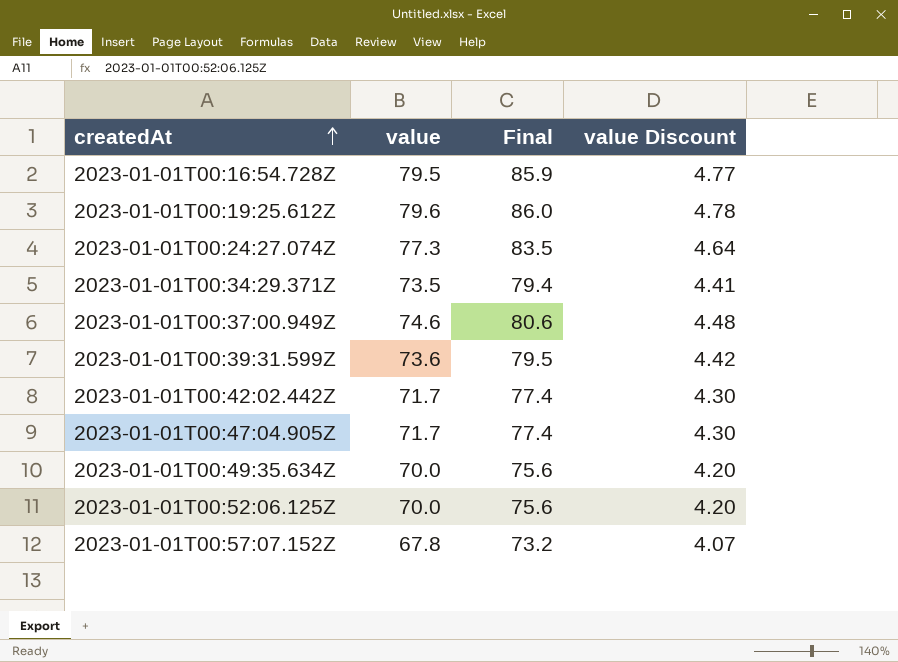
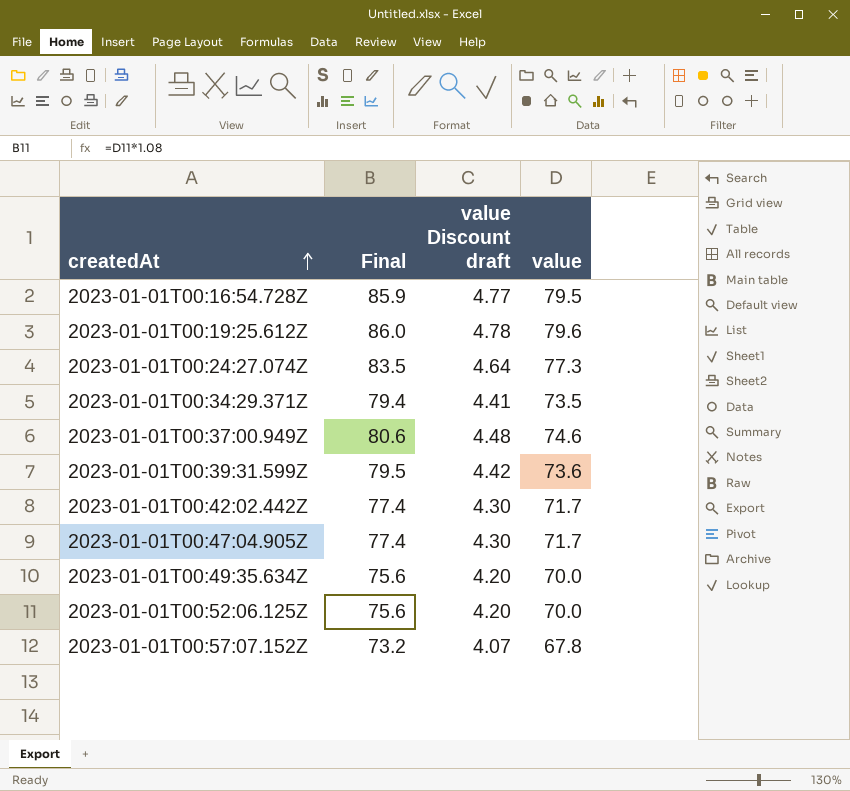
column name: value Discount -> value Discount draft
column value | position: 2 -> 4

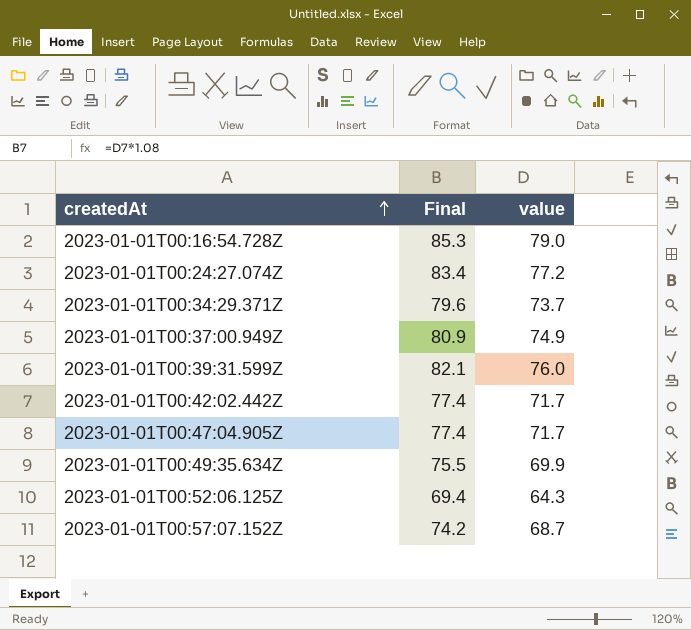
column value Discount draft | formula: [value] * 0.06 -> none
row 2023-01-01T00:19:25.612Z: 86.0 | 4.78 | 79.6 -> none
2023-01-01T00:16:54.728Z | Final: 85.9 -> 85.3
2023-01-01T00:16:54.728Z | value: 79.5 -> 79.0
2023-01-01T00:24:27.074Z | Final: 83.5 -> 83.4
2023-01-01T00:24:27.074Z | value: 77.3 -> 77.2
2023-01-01T00:34:29.371Z | Final: 79.4 -> 79.6
2023-01-01T00:34:29.371Z | value: 73.5 -> 73.7
2023-01-01T00:37:00.949Z | Final: 80.6 -> 80.9
2023-01-01T00:37:00.949Z | value: 74.6 -> 74.9
2023-01-01T00:39:31.599Z | Final: 79.5 -> 82.1
2023-01-01T00:39:31.599Z | value: 73.6 -> 76.0
2023-01-01T00:49:35.634Z | Final: 75.6 -> 75.5
2023-01-01T00:49:35.634Z | value: 70.0 -> 69.9
2023-01-01T00:52:06.125Z | Final: 75.6 -> 69.4
2023-01-01T00:52:06.125Z | value: 70.0 -> 64.3
2023-01-01T00:57:07.152Z | Final: 73.2 -> 74.2
2023-01-01T00:57:07.152Z | value: 67.8 -> 68.7

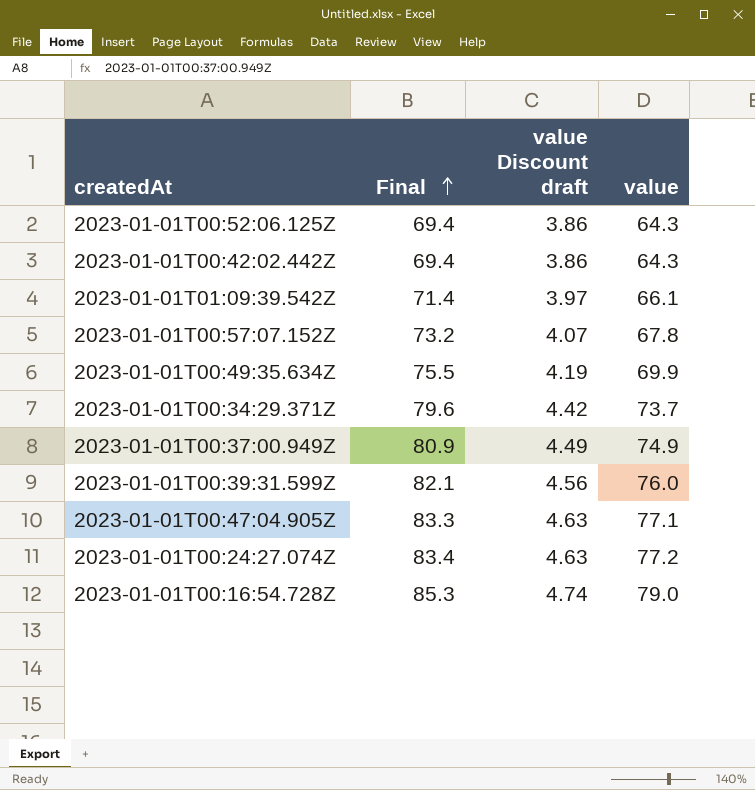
row order: createdAt ascending -> Final ascending
column value Discount draft | formula: none -> [value] * 0.06
2023-01-01T00:42:02.442Z | Final: 77.4 -> 69.4
2023-01-01T00:42:02.442Z | value: 71.7 -> 64.3
row 2023-01-01T01:09:39.542Z: none -> 71.4 | 3.97 | 66.1
2023-01-01T00:57:07.152Z | Final: 74.2 -> 73.2
2023-01-01T00:57:07.152Z | value: 68.7 -> 67.8
2023-01-01T00:47:04.905Z | Final: 77.4 -> 83.3
2023-01-01T00:47:04.905Z | value: 71.7 -> 77.1

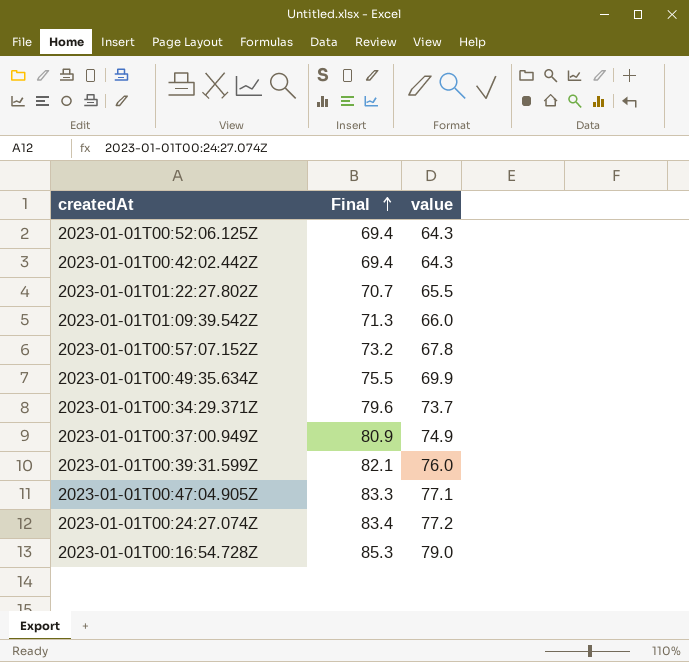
column value Discount draft | formula: [value] * 0.06 -> none
row 2023-01-01T01:22:27.802Z: none -> 70.7 | 65.5
2023-01-01T01:09:39.542Z | Final: 71.4 -> 71.3
2023-01-01T01:09:39.542Z | value: 66.1 -> 66.0

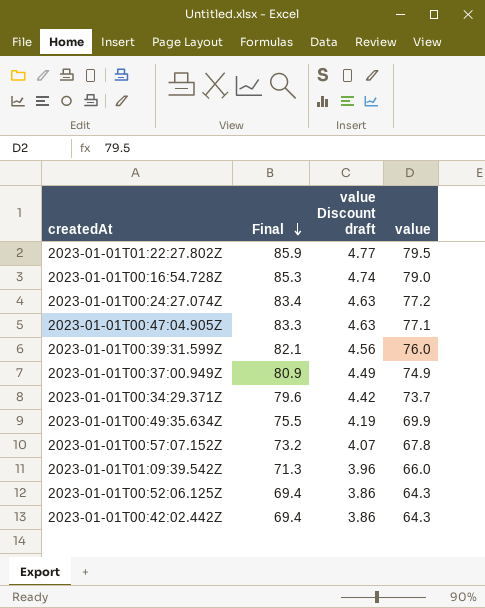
row order: Final ascending -> Final descending
column value Discount draft | formula: none -> [value] * 0.06
2023-01-01T01:22:27.802Z | Final: 70.7 -> 85.9
2023-01-01T01:22:27.802Z | value: 65.5 -> 79.5

